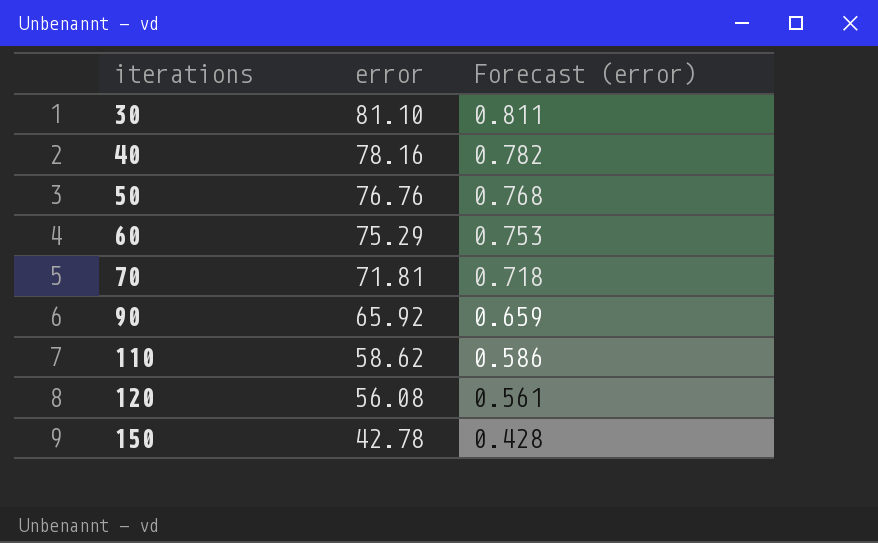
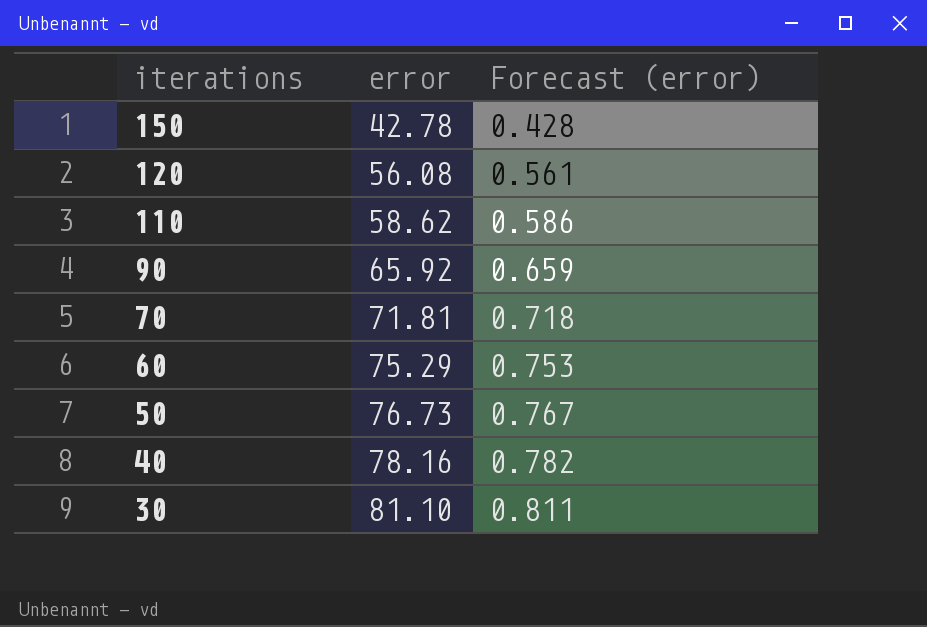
row order: iterations ascending -> iterations descending
50 | error: 76.76 -> 76.73
50 | Forecast (error): 0.768 -> 0.767

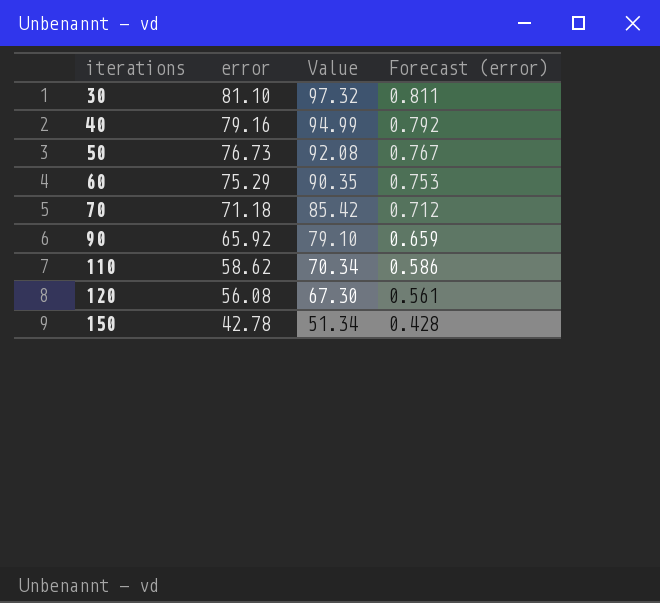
row order: iterations descending -> iterations ascending
column Value | formula: none -> [error] * 1.2
40 | error: 78.16 -> 79.16
40 | Forecast (error): 0.782 -> 0.792
70 | error: 71.81 -> 71.18
70 | Forecast (error): 0.718 -> 0.712

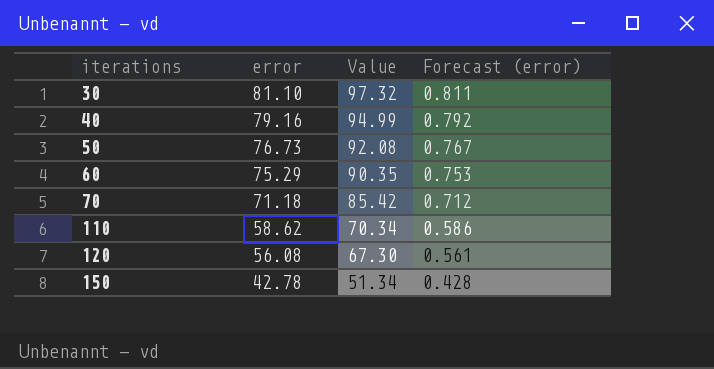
row 90: 65.92 | 79.10 | 0.659 -> none

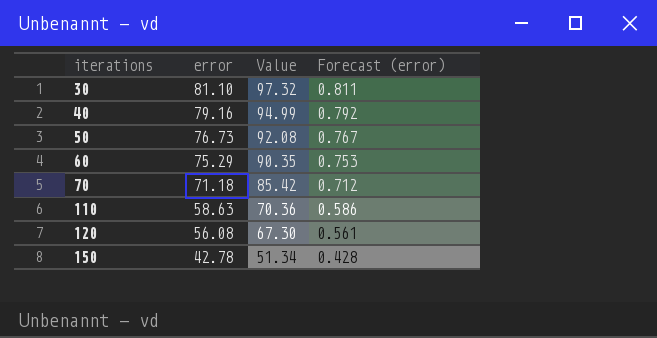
110 | error: 58.62 -> 58.63
110 | Value: 70.34 -> 70.36

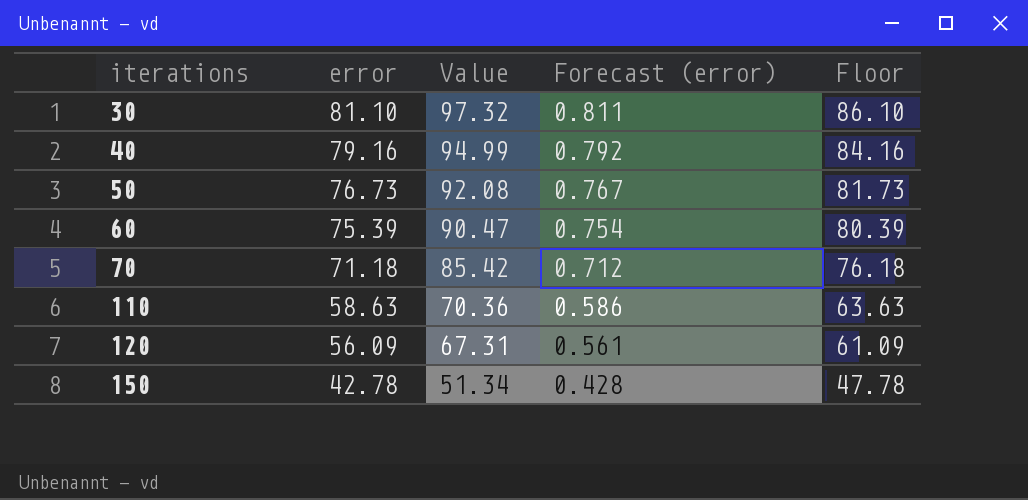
column Floor | formula: none -> [error] + 5
60 | error: 75.29 -> 75.39
60 | Value: 90.35 -> 90.47
60 | Forecast (error): 0.753 -> 0.754
120 | error: 56.08 -> 56.09
120 | Value: 67.30 -> 67.31

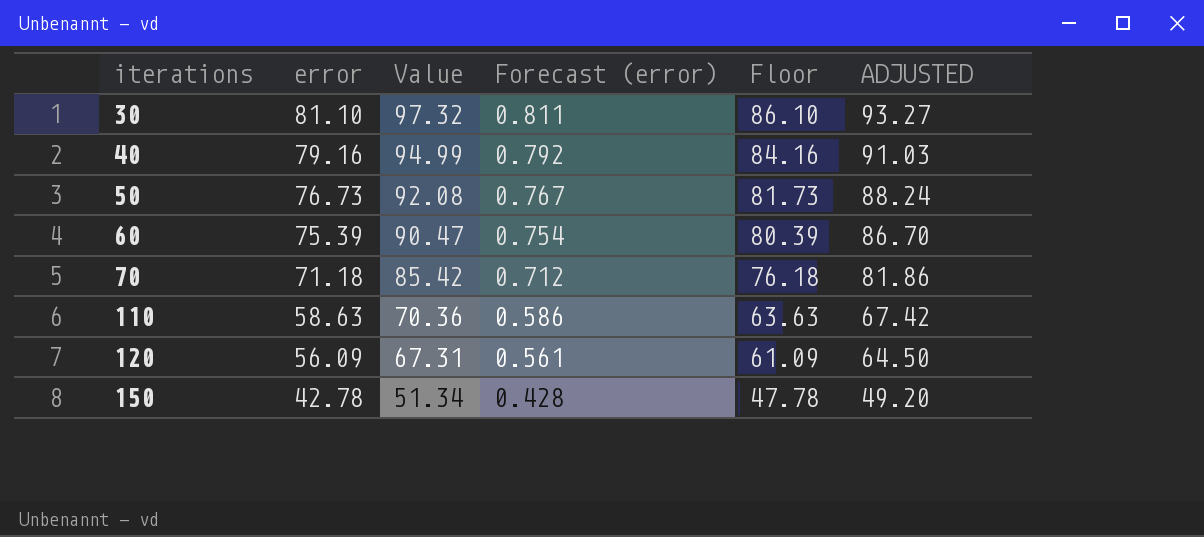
column ADJUSTED | formula: none -> [error] * 1.15

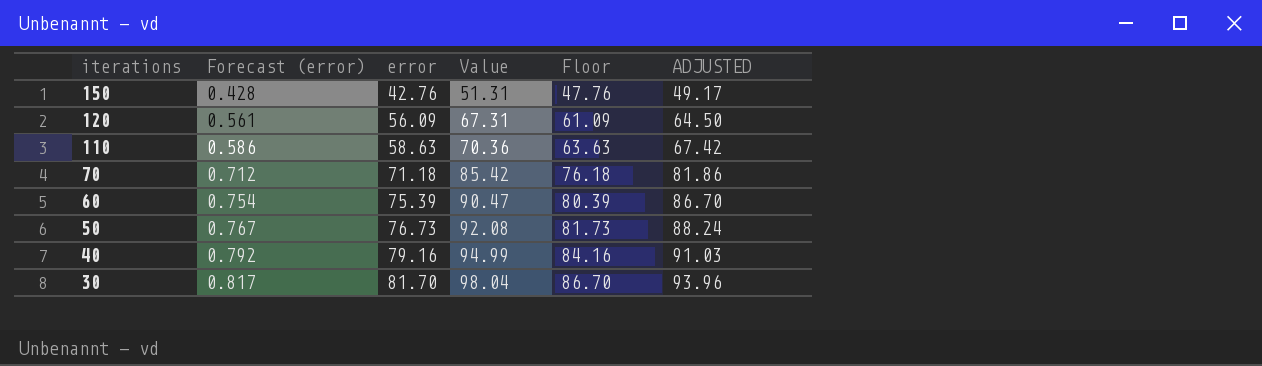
row order: iterations ascending -> iterations descending
column Forecast (error) | position: 4 -> 2
150 | error: 42.78 -> 42.76
150 | Value: 51.34 -> 51.31
150 | Floor: 47.78 -> 47.76
150 | ADJUSTED: 49.20 -> 49.17
30 | Forecast (error): 0.811 -> 0.817
30 | error: 81.10 -> 81.70
30 | Value: 97.32 -> 98.04
30 | Floor: 86.10 -> 86.70
30 | ADJUSTED: 93.27 -> 93.96

